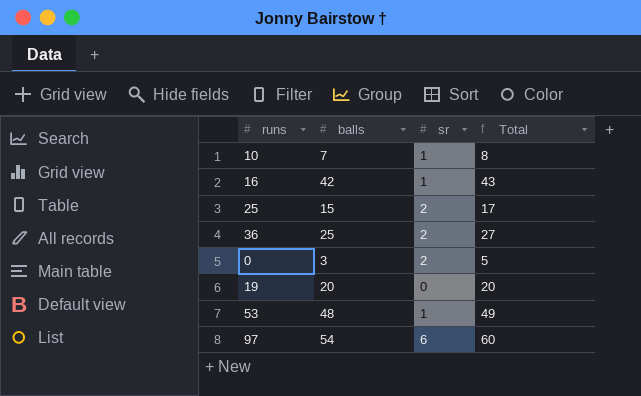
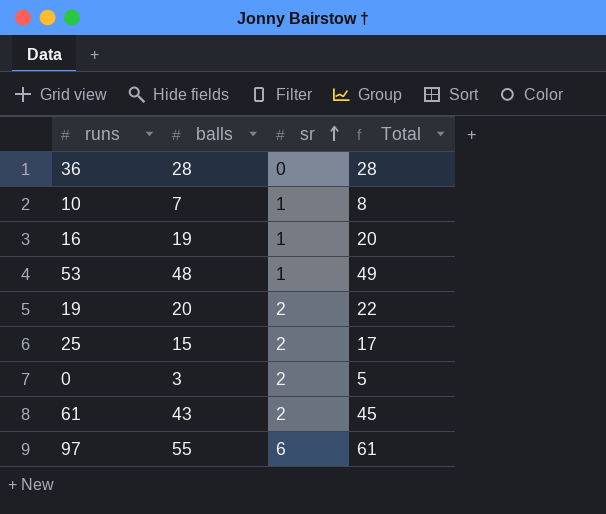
row order: none -> sr ascending
36 | balls: 25 -> 28
36 | sr: 2 -> 0
36 | Total: 27 -> 28
16 | balls: 42 -> 19
16 | Total: 43 -> 20
19 | sr: 0 -> 2
19 | Total: 20 -> 22
row 61: none -> 43 | 2 | 45
97 | balls: 54 -> 55
97 | Total: 60 -> 61

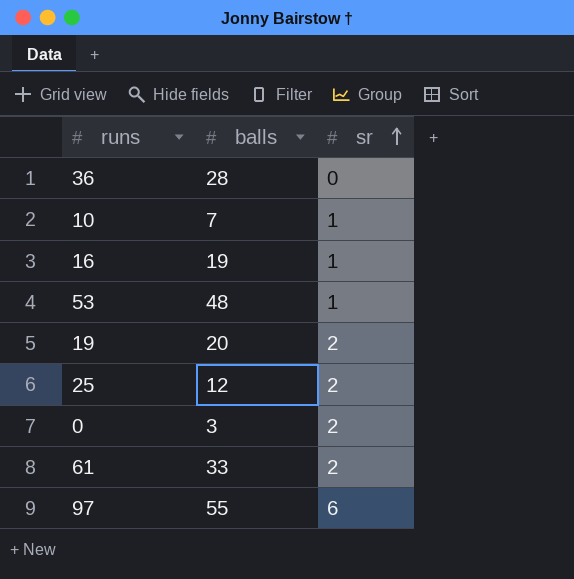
column Total | formula: [balls] + [sr] -> none
25 | balls: 15 -> 12
61 | balls: 43 -> 33

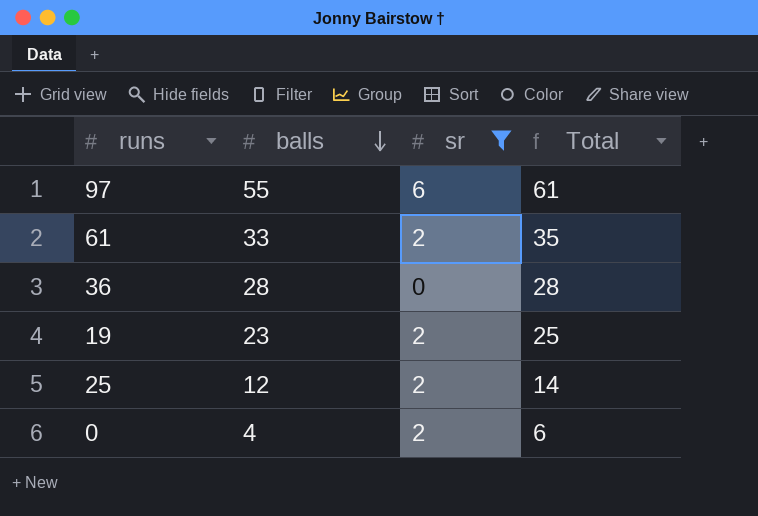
filter: none -> sr != 1
row order: sr ascending -> balls descending
column Total | formula: none -> [balls] + [sr]
19 | balls: 20 -> 23
0 | balls: 3 -> 4

